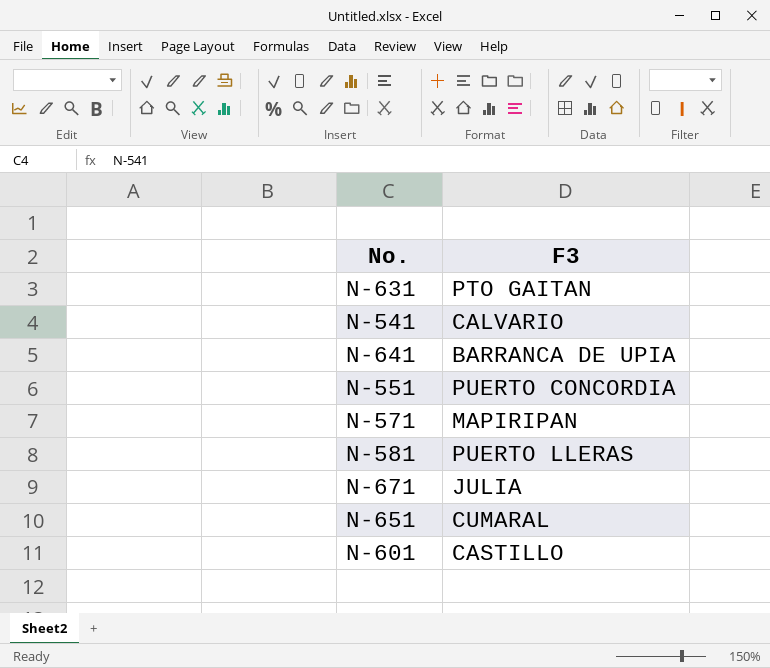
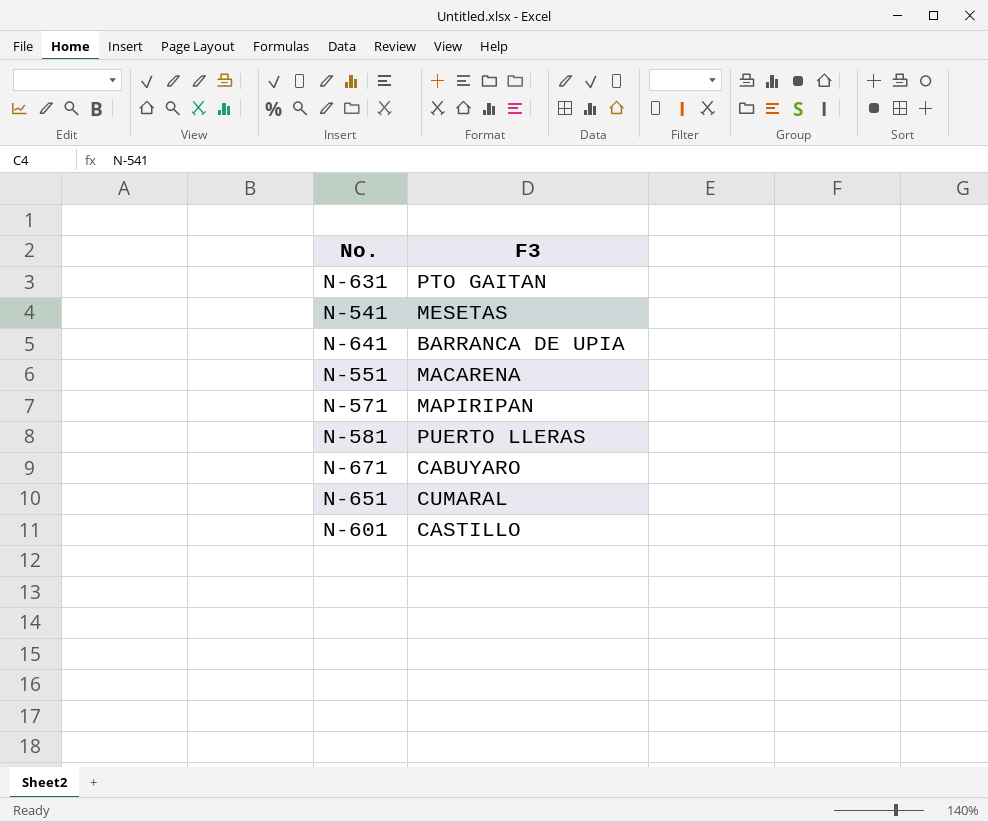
N-541 | F3: CALVARIO -> MESETAS
N-551 | F3: PUERTO CONCORDIA -> MACARENA
N-671 | F3: JULIA -> CABUYARO

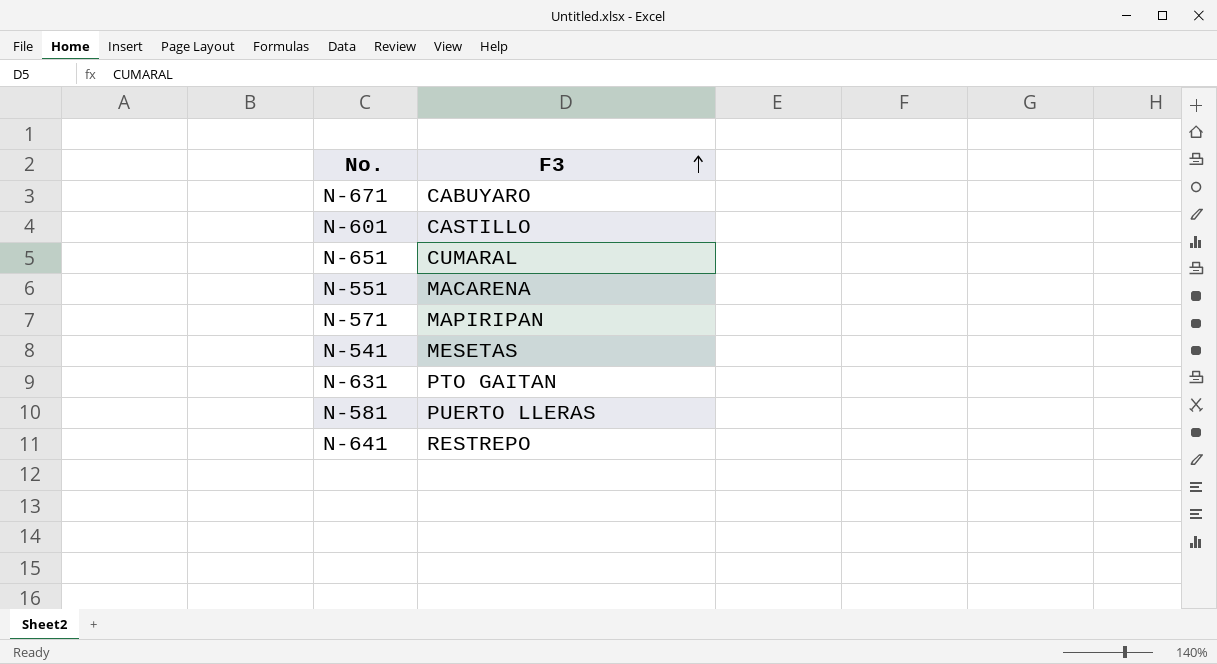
row order: none -> F3 ascending
N-641 | F3: BARRANCA DE UPIA -> RESTREPO

